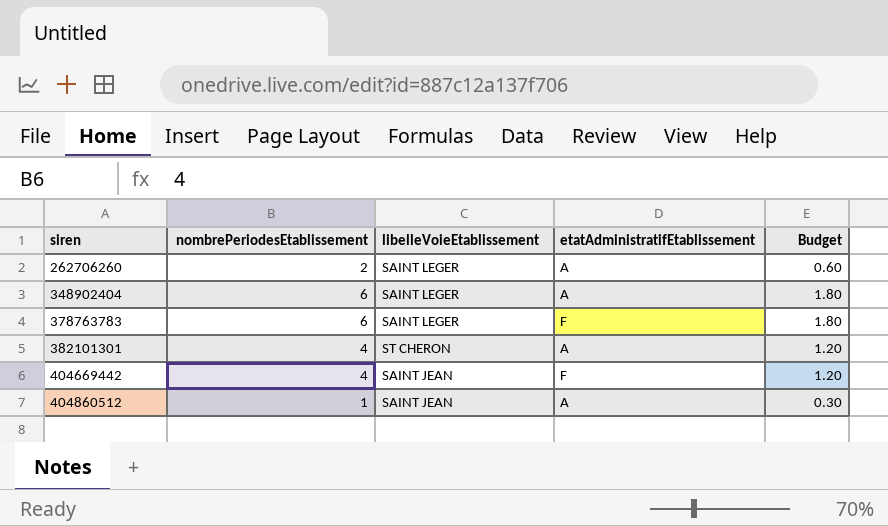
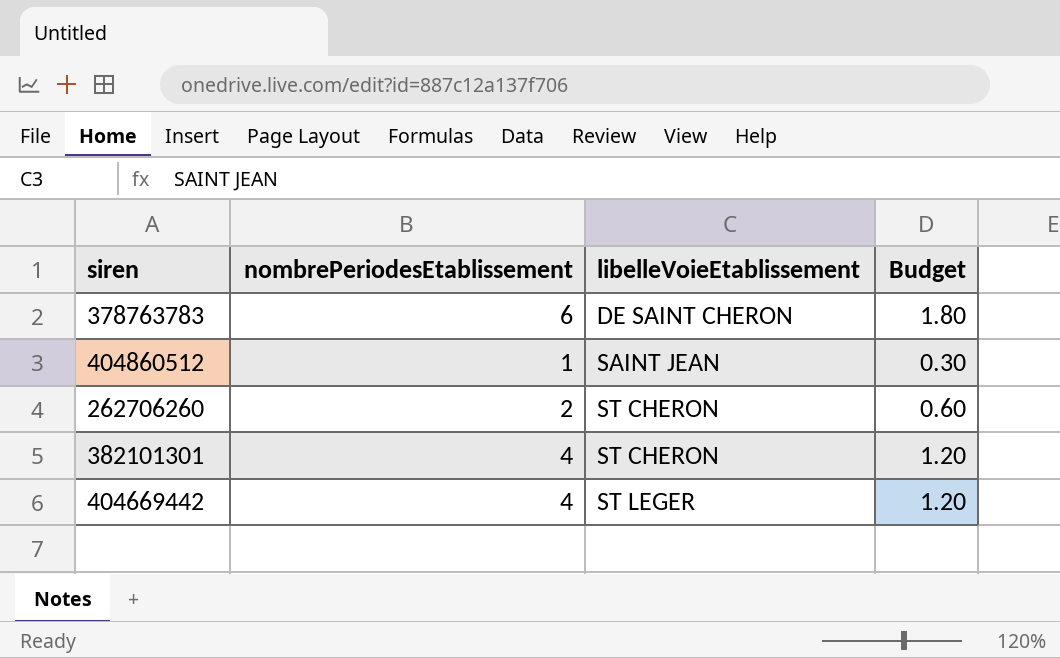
row order: siren ascending -> libelleVoieEtablissement ascending
column etatAdministratifEtablissement | position: 4 -> none
row 348902404: 6 | SAINT LEGER | A | 1.80 -> none
378763783 | libelleVoieEtablissement: SAINT LEGER -> DE SAINT CHERON
262706260 | libelleVoieEtablissement: SAINT LEGER -> ST CHERON
404669442 | libelleVoieEtablissement: SAINT JEAN -> ST LEGER

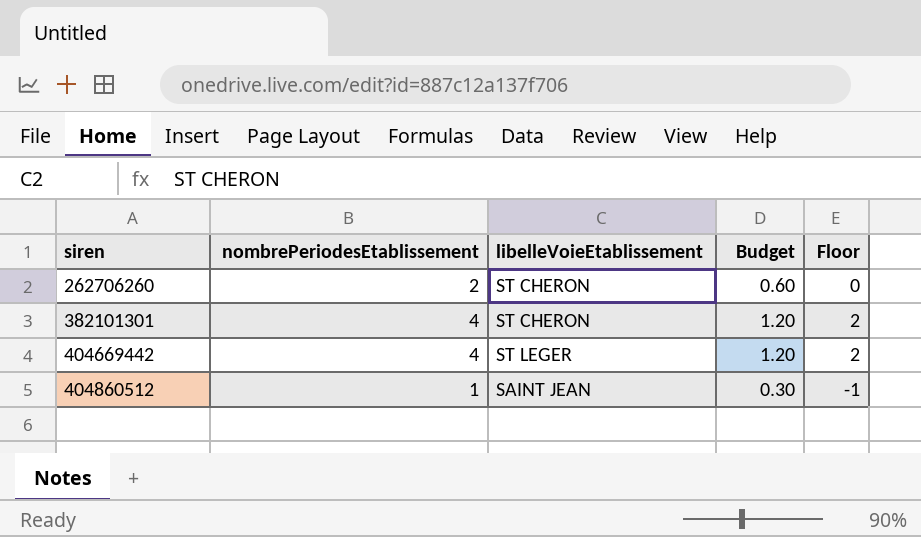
row order: libelleVoieEtablissement ascending -> siren ascending
column Floor | formula: none -> [nombrePeriodesEtablissement] - 2
row 378763783: 6 | DE SAINT CHERON | 1.80 -> none

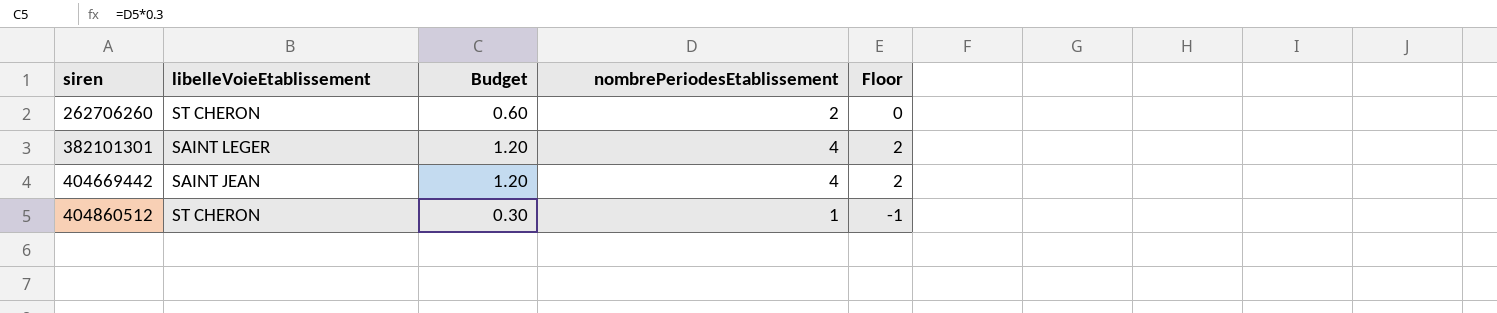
column nombrePeriodesEtablissement | position: 2 -> 4
382101301 | libelleVoieEtablissement: ST CHERON -> SAINT LEGER
404669442 | libelleVoieEtablissement: ST LEGER -> SAINT JEAN
404860512 | libelleVoieEtablissement: SAINT JEAN -> ST CHERON

